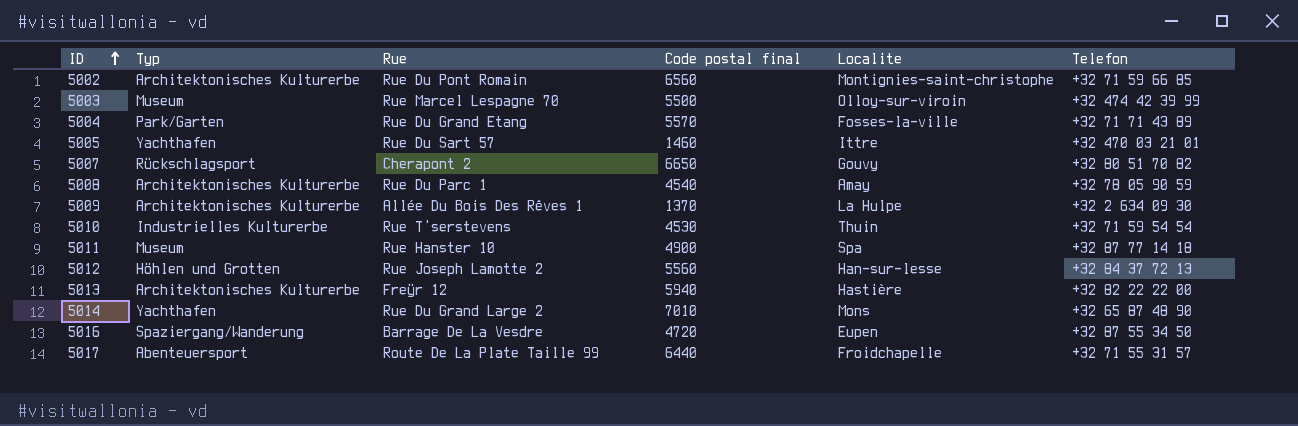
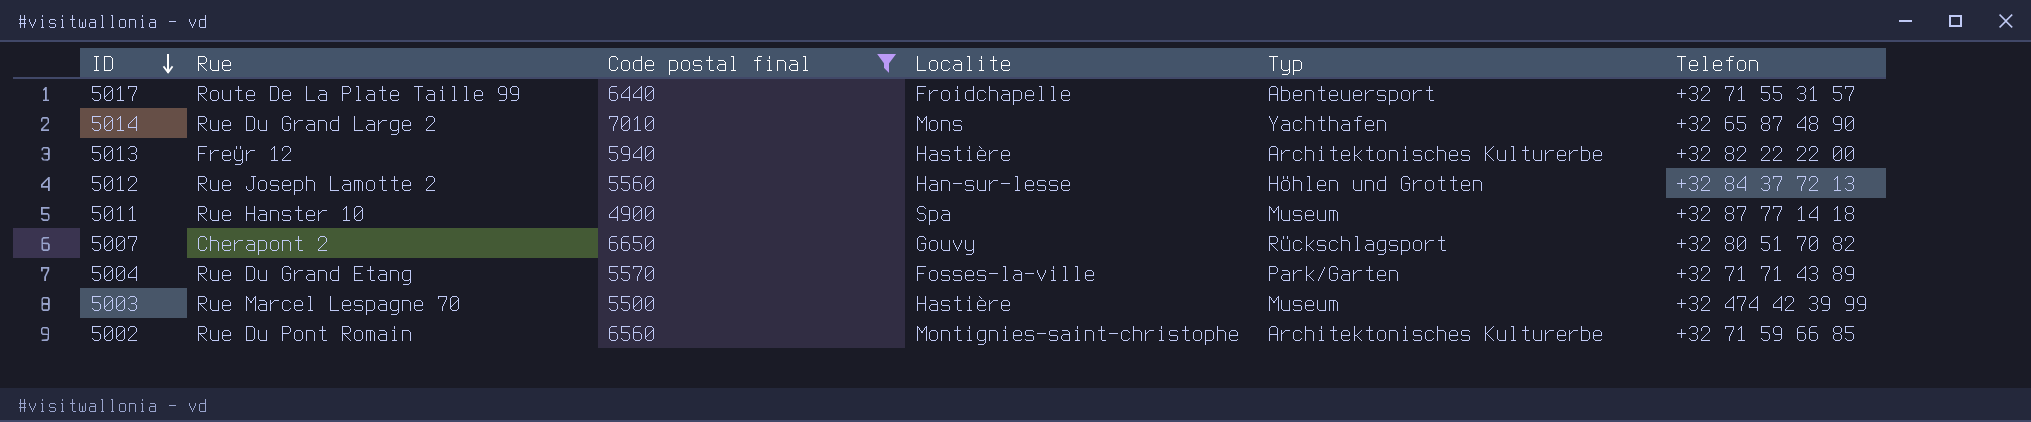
filter: none -> Code postal final >= 4900
row order: ID ascending -> ID descending
column Typ | position: 2 -> 5
5003 | Localite: Olloy-sur-viroin -> Hastière

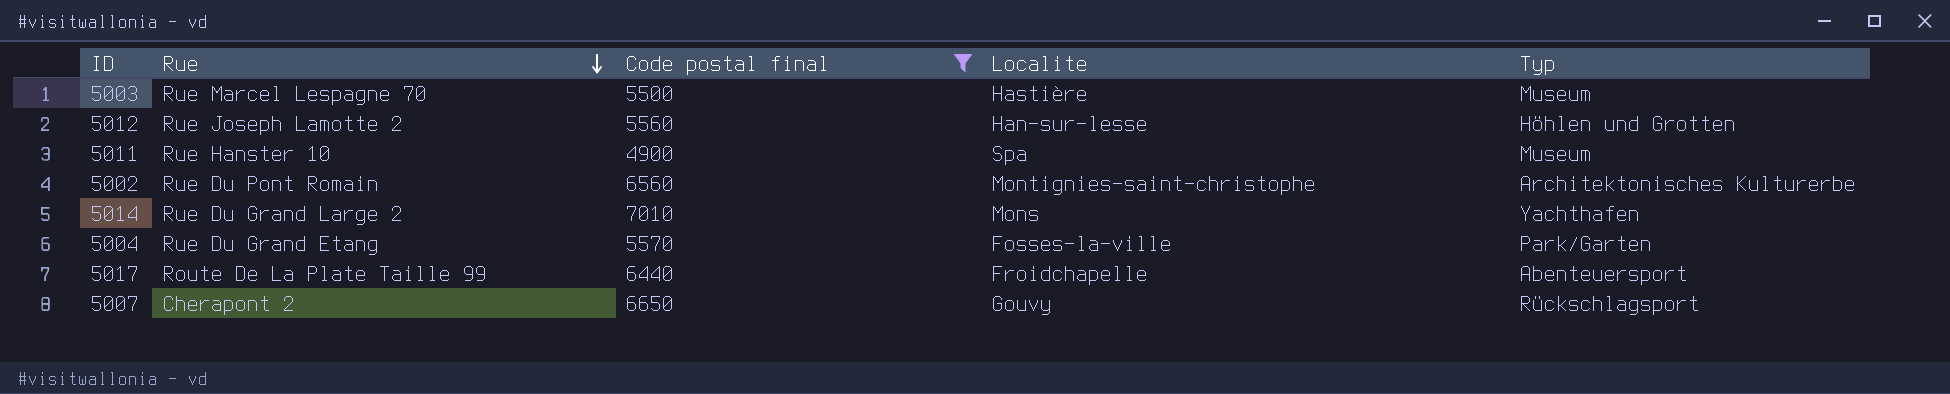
row order: ID descending -> Rue descending
column Telefon | position: 6 -> none
row 5013: Freÿr 12 | 5940 | Hastière | Architektonisches Kulturerbe | +32 82 22 22 00 -> none

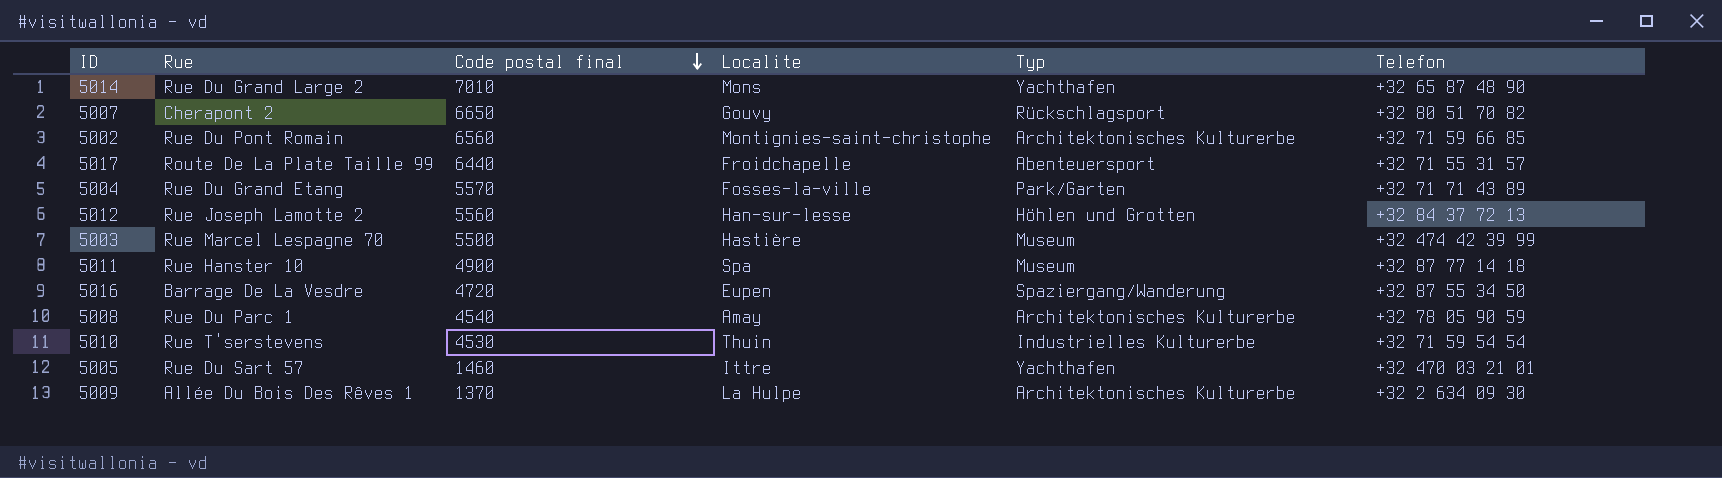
filter: Code postal final >= 4900 -> none
row order: Rue descending -> Code postal final descending
column Telefon | position: none -> 6

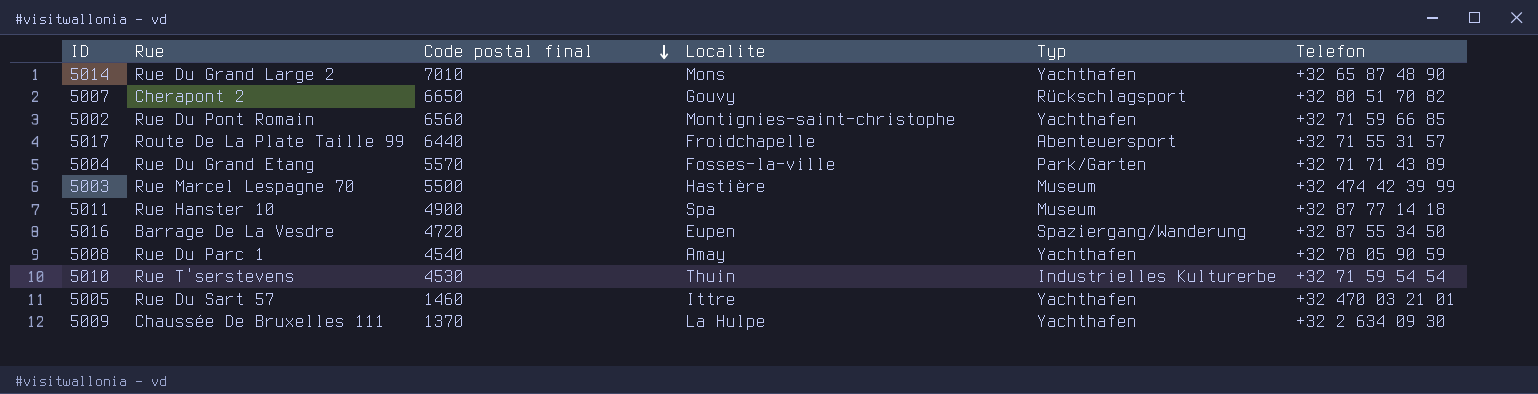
row 5012: Rue Joseph Lamotte 2 | 5560 | Han-sur-lesse | Höhlen und Grotten | +32 84 37 72 13 -> none
5002 | Typ: Architektonisches Kulturerbe -> Yachthafen
5008 | Typ: Architektonisches Kulturerbe -> Yachthafen
5009 | Rue: Allée Du Bois Des Rêves 1 -> Chaussée De Bruxelles 111
5009 | Typ: Architektonisches Kulturerbe -> Yachthafen

